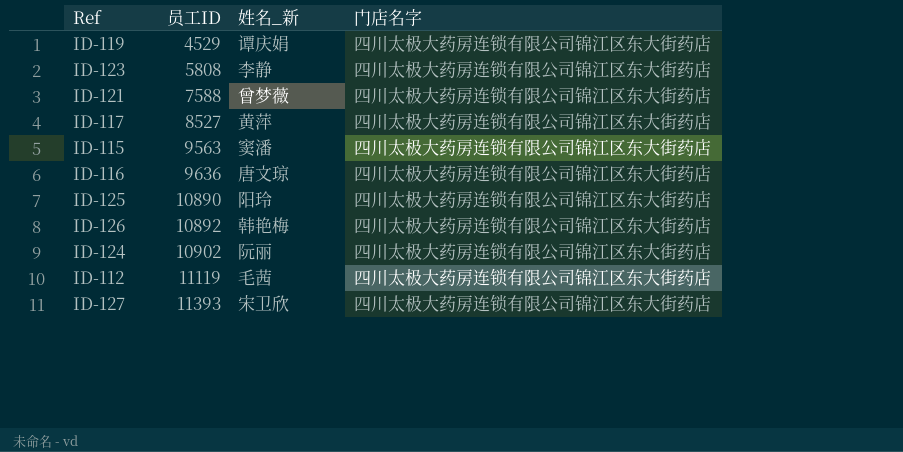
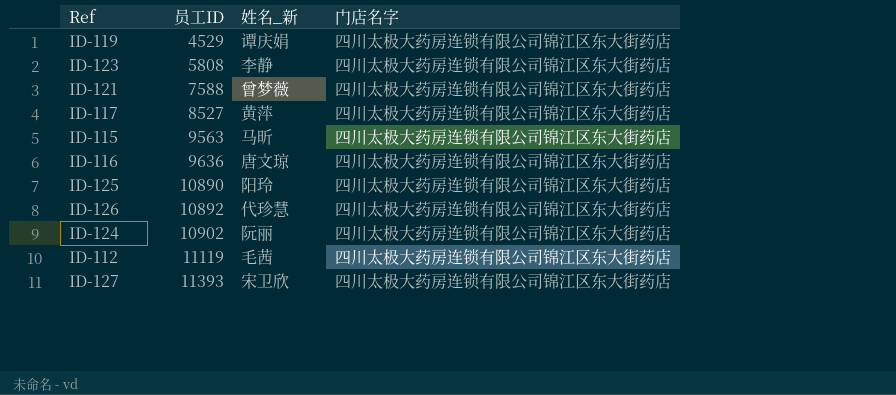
ID-115 | 姓名_新: 窦潘 -> 马昕
ID-126 | 姓名_新: 韩艳梅 -> 代珍慧

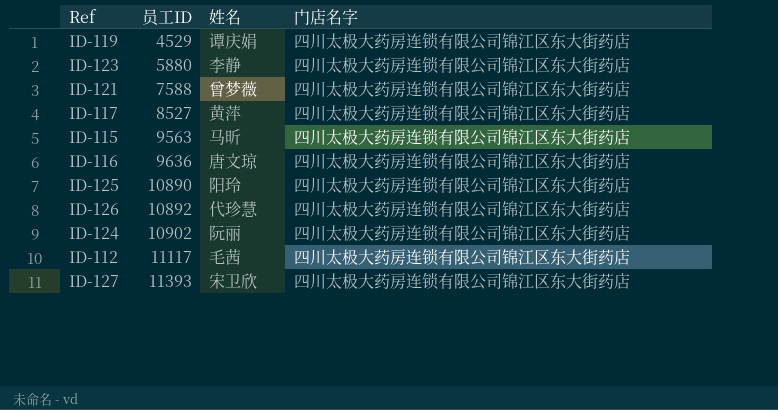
column name: 姓名_新 -> 姓名
ID-123 | 员工ID: 5808 -> 5880
ID-112 | 员工ID: 11119 -> 11117

